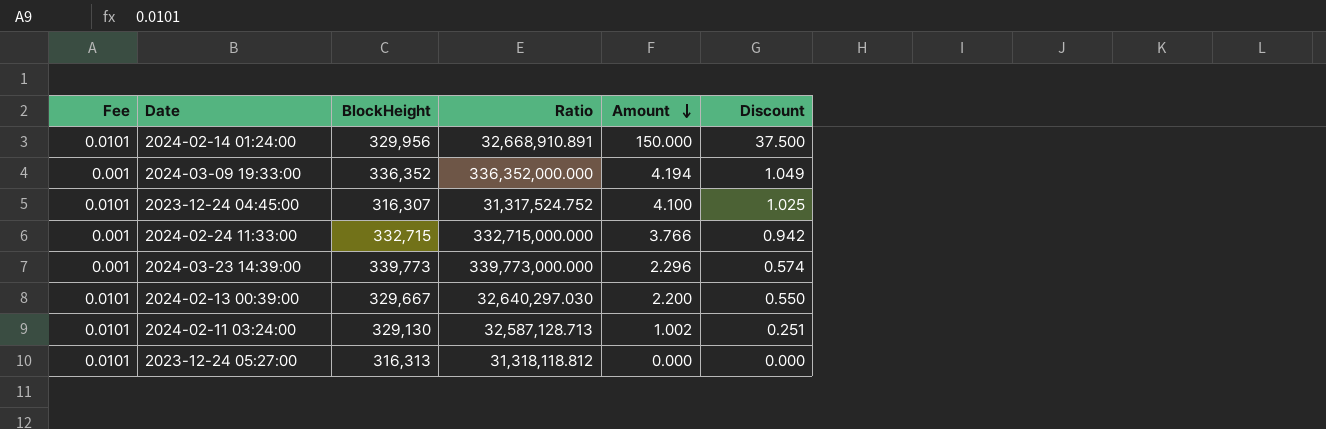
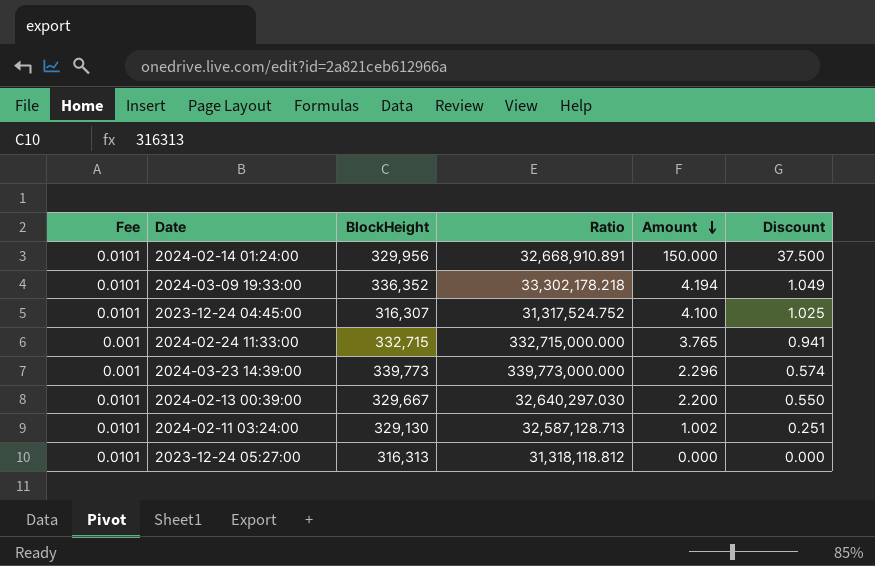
2024-03-09 19:33:00 | Fee: 0.001 -> 0.0101
2024-03-09 19:33:00 | Ratio: 336,352,000.000 -> 33,302,178.218
2024-02-24 11:33:00 | Amount: 3.766 -> 3.765
2024-02-24 11:33:00 | Discount: 0.942 -> 0.941

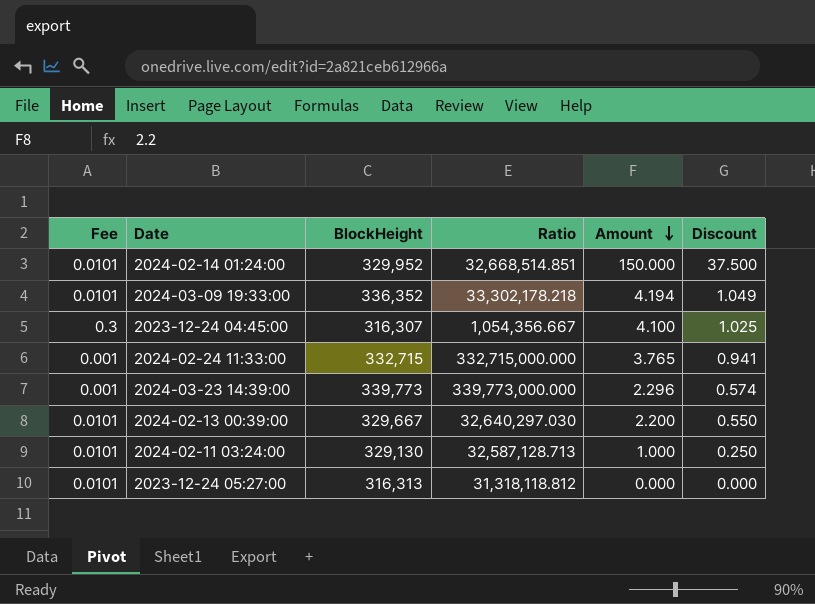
2024-02-14 01:24:00 | BlockHeight: 329,956 -> 329,952
2024-02-14 01:24:00 | Ratio: 32,668,910.891 -> 32,668,514.851
2023-12-24 04:45:00 | Fee: 0.0101 -> 0.3
2023-12-24 04:45:00 | Ratio: 31,317,524.752 -> 1,054,356.667
2024-02-11 03:24:00 | Amount: 1.002 -> 1.000
2024-02-11 03:24:00 | Discount: 0.251 -> 0.250

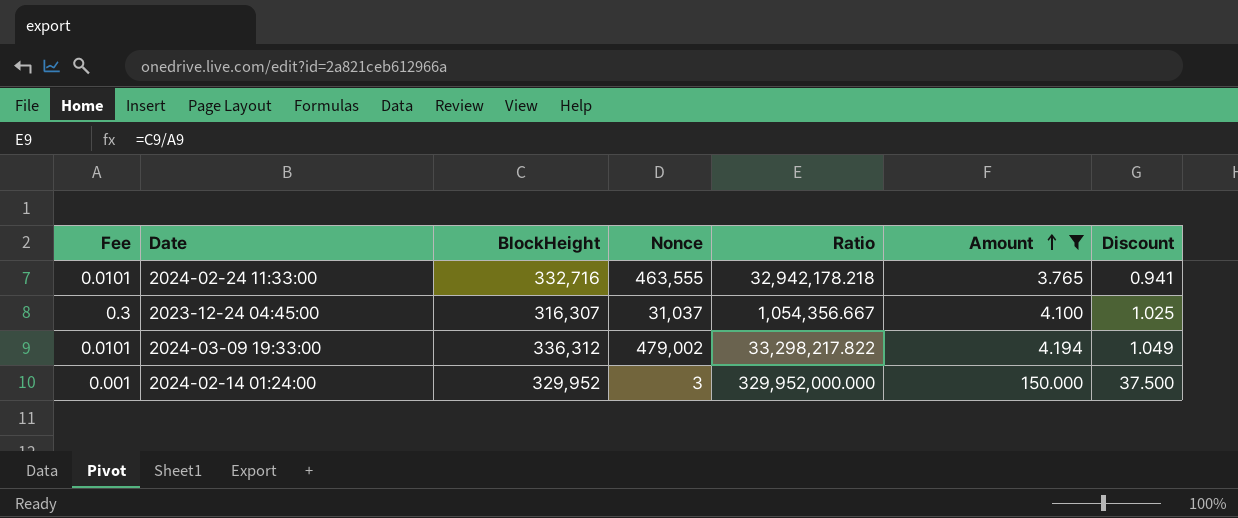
filter: none -> Amount >= 3.765
row order: Amount descending -> Amount ascending
column Nonce | position: none -> 4
2024-02-24 11:33:00 | Fee: 0.001 -> 0.0101
2024-02-24 11:33:00 | BlockHeight: 332,715 -> 332,716
2024-02-24 11:33:00 | Ratio: 332,715,000.000 -> 32,942,178.218
2024-03-09 19:33:00 | BlockHeight: 336,352 -> 336,312
2024-03-09 19:33:00 | Ratio: 33,302,178.218 -> 33,298,217.822
2024-02-14 01:24:00 | Fee: 0.0101 -> 0.001
2024-02-14 01:24:00 | Ratio: 32,668,514.851 -> 329,952,000.000

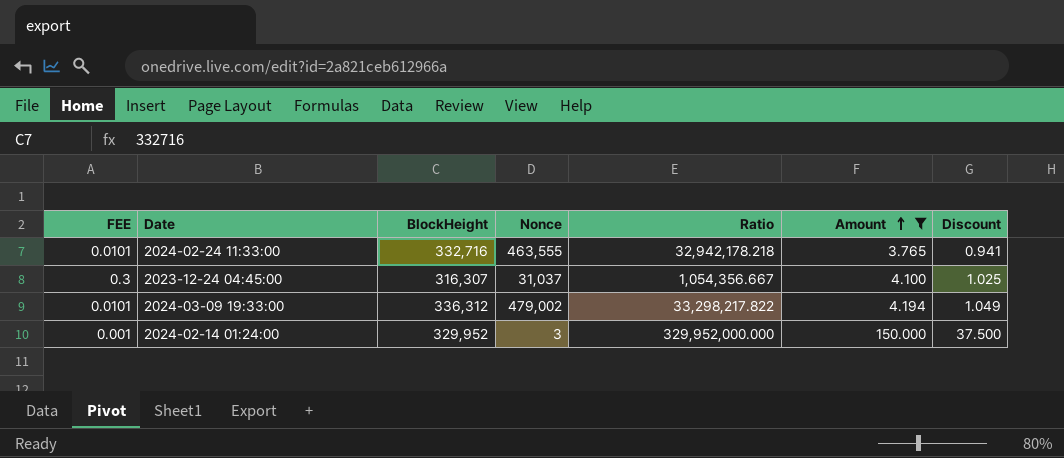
column name: Fee -> FEE

